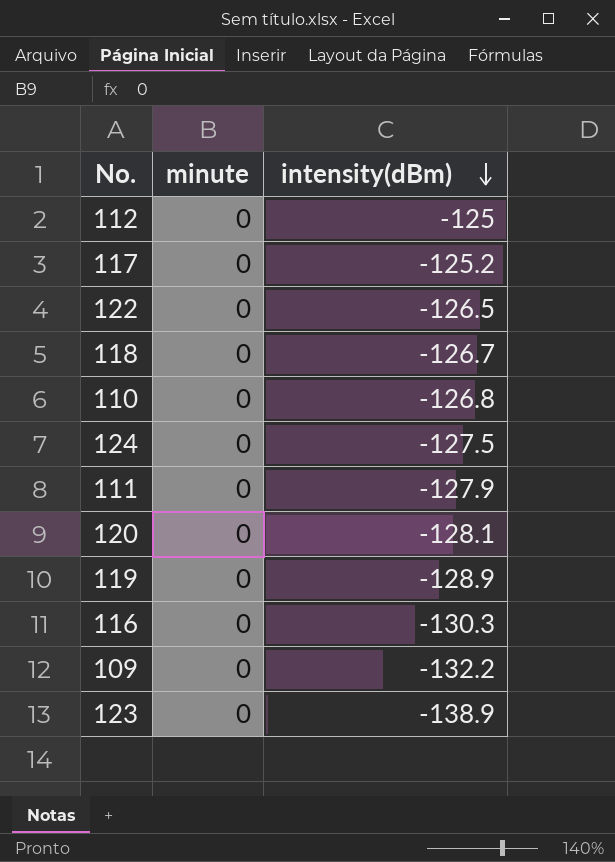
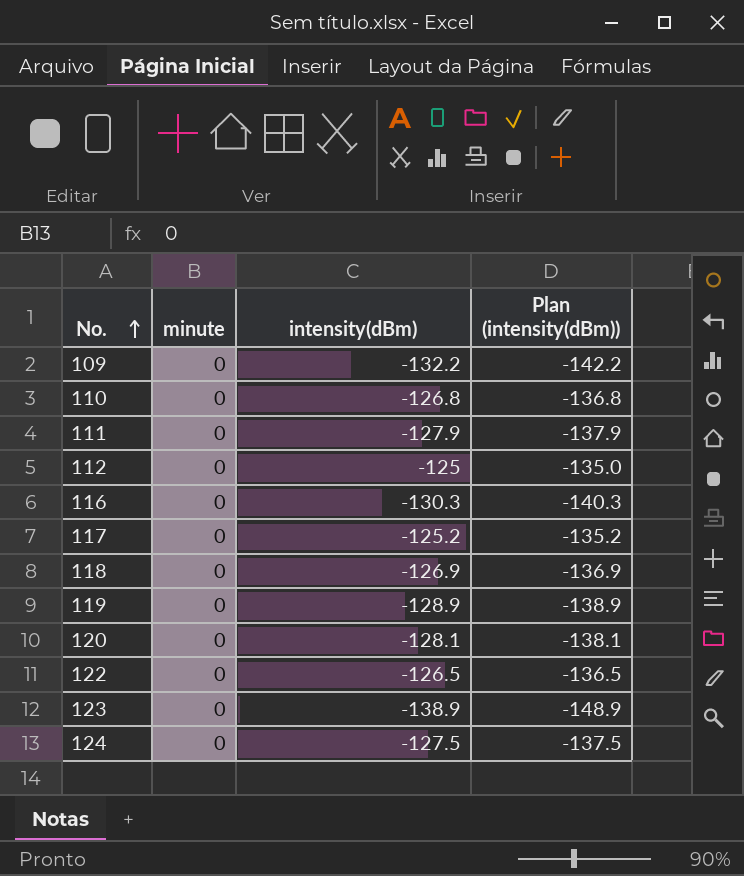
row order: intensity(dBm) descending -> No. ascending
column Plan (intensity(dBm)) | formula: none -> [intensity(dBm)] - 10
118 | intensity(dBm): -126.7 -> -126.9

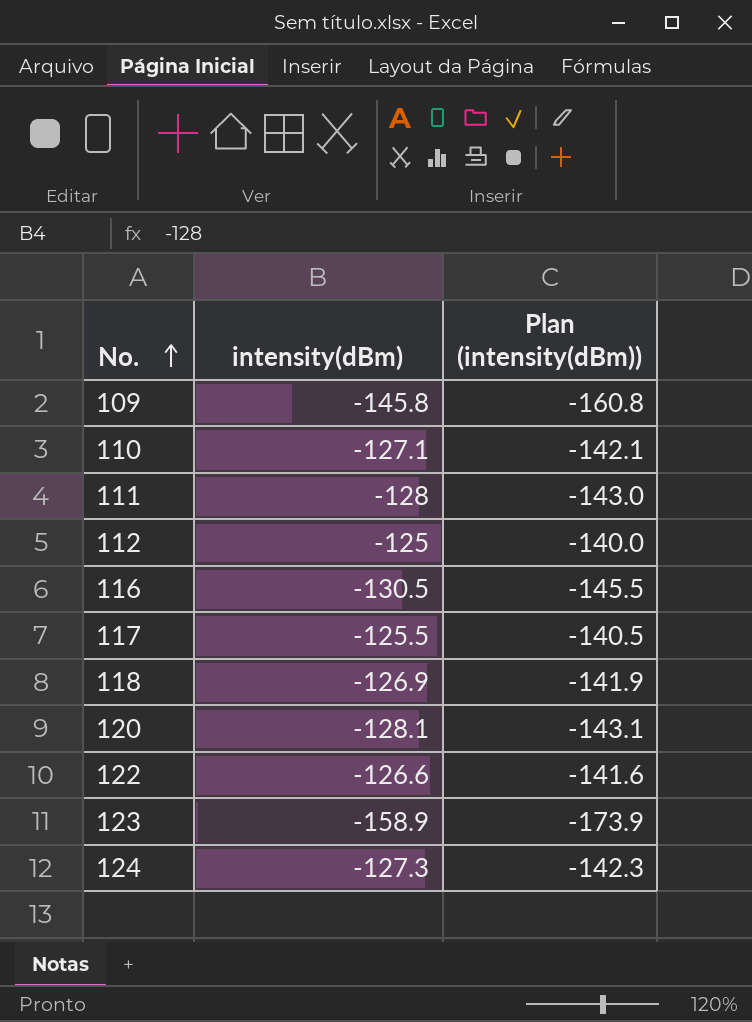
column minute | position: 2 -> none
column Plan (intensity(dBm)) | formula: [intensity(dBm)] - 10 -> [intensity(dBm)] - 15
row 119: 0 | -128.9 | -138.9 -> none
109 | intensity(dBm): -132.2 -> -145.8
110 | intensity(dBm): -126.8 -> -127.1
111 | intensity(dBm): -127.9 -> -128
116 | intensity(dBm): -130.3 -> -130.5
117 | intensity(dBm): -125.2 -> -125.5
122 | intensity(dBm): -126.5 -> -126.6
123 | intensity(dBm): -138.9 -> -158.9
124 | intensity(dBm): -127.5 -> -127.3

